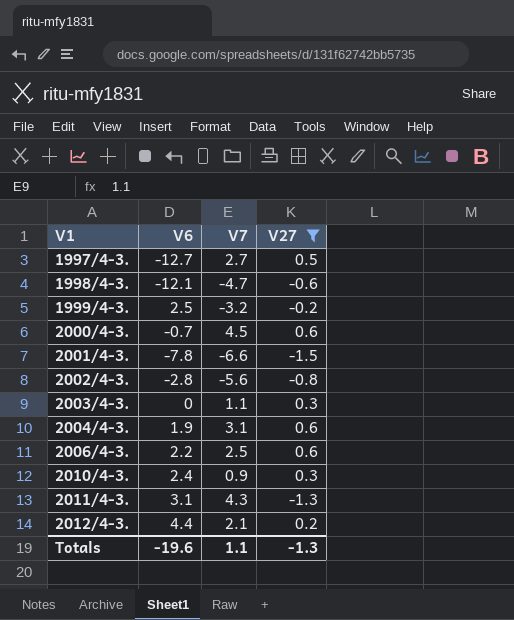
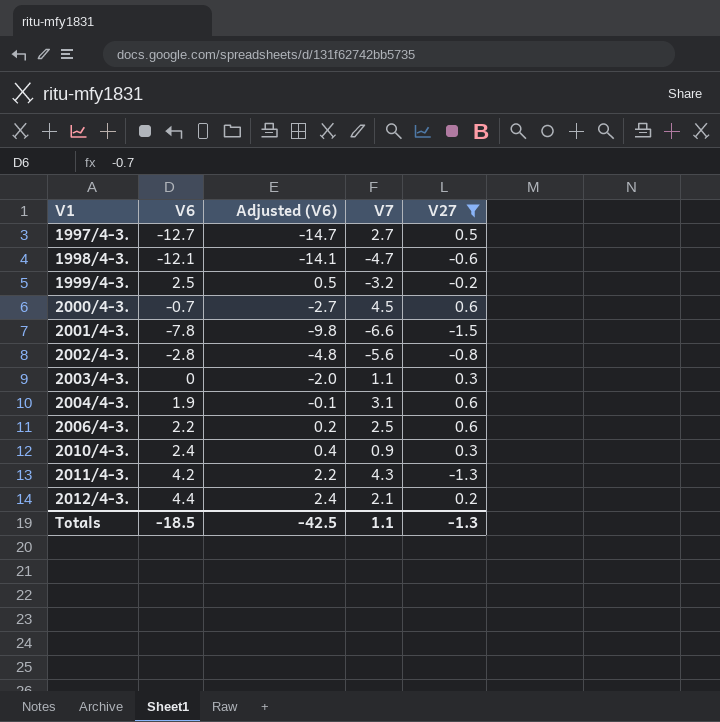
column Adjusted (V6) | formula: none -> [V6] - 2
2011/4-3. | V6: 3.1 -> 4.2
Totals | V6: -19.6 -> -18.5

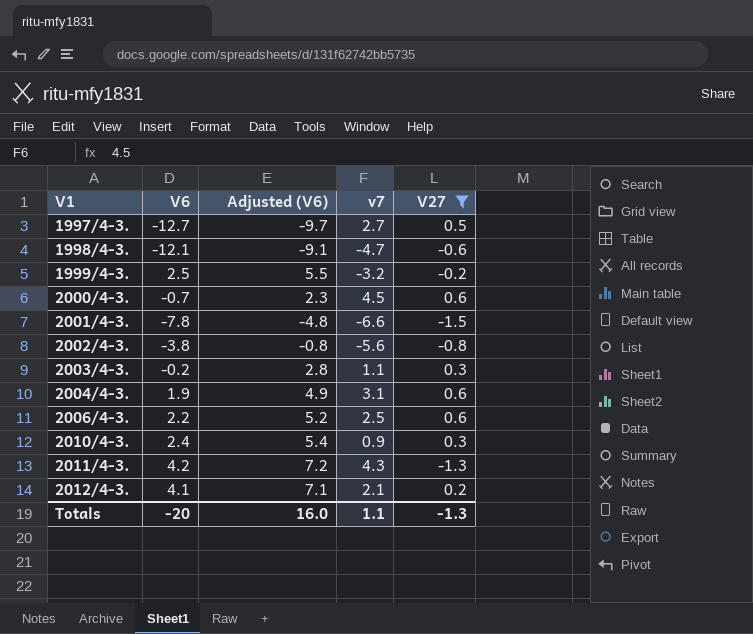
column Adjusted (V6) | formula: [V6] - 2 -> [V6] + 3
column name: V7 -> v7
2002/4-3. | V6: -2.8 -> -3.8
2003/4-3. | V6: 0 -> -0.2
2012/4-3. | V6: 4.4 -> 4.1
Totals | V6: -18.5 -> -20
Totals | Adjusted (V6): -42.5 -> 16.0

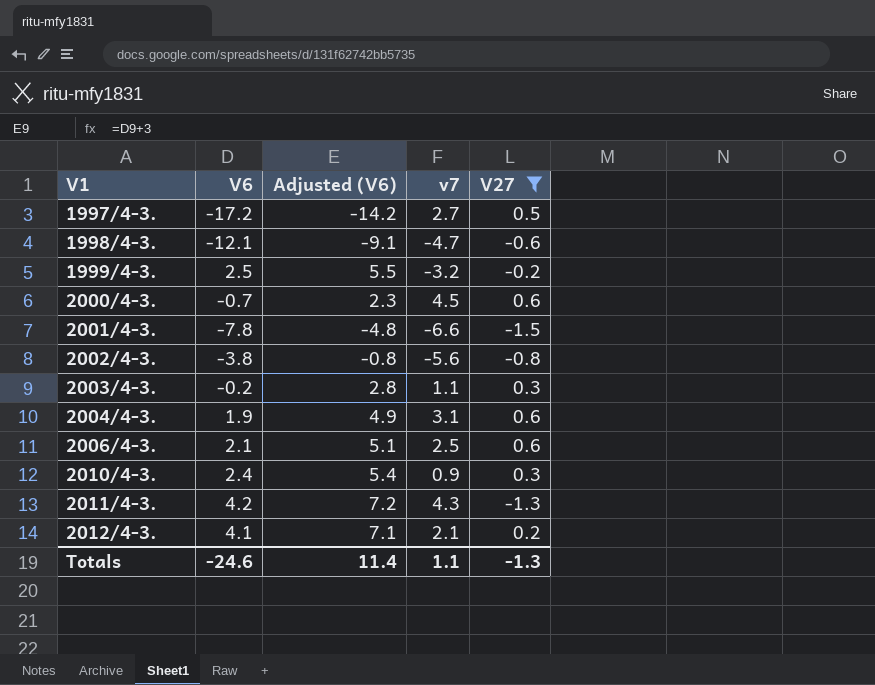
1997/4-3. | V6: -12.7 -> -17.2
1997/4-3. | Adjusted (V6): -9.7 -> -14.2
2006/4-3. | V6: 2.2 -> 2.1
2006/4-3. | Adjusted (V6): 5.2 -> 5.1
Totals | V6: -20 -> -24.6
Totals | Adjusted (V6): 16.0 -> 11.4

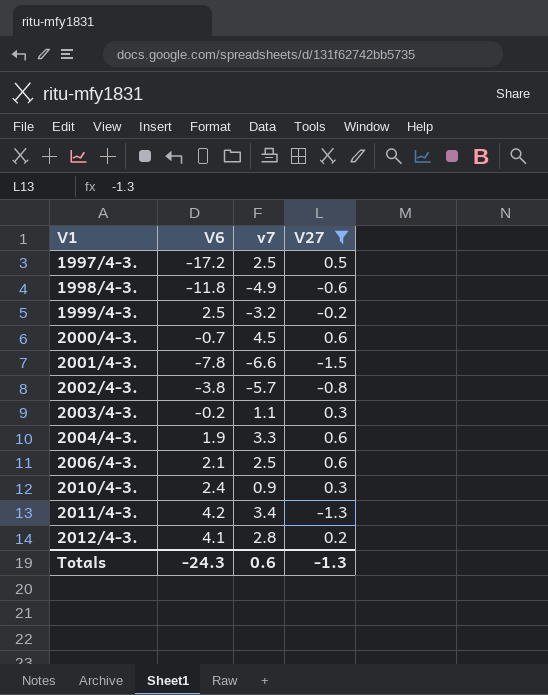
column Adjusted (V6) | formula: [V6] + 3 -> none
1997/4-3. | v7: 2.7 -> 2.5
1998/4-3. | V6: -12.1 -> -11.8
1998/4-3. | v7: -4.7 -> -4.9
2002/4-3. | v7: -5.6 -> -5.7
2004/4-3. | v7: 3.1 -> 3.3
2011/4-3. | v7: 4.3 -> 3.4
2012/4-3. | v7: 2.1 -> 2.8
Totals | V6: -24.6 -> -24.3
Totals | v7: 1.1 -> 0.6

